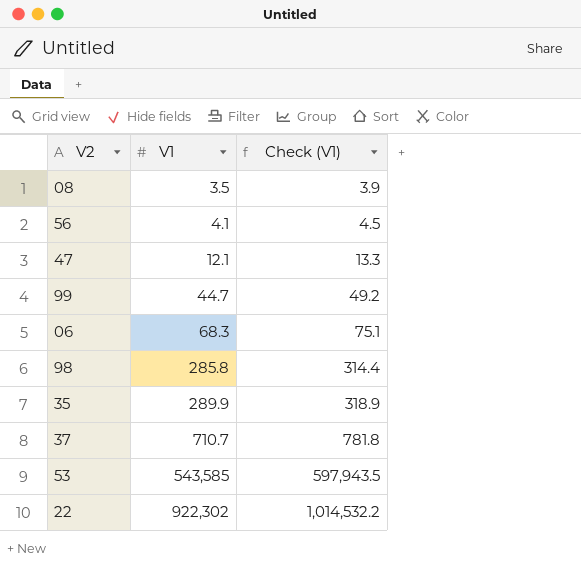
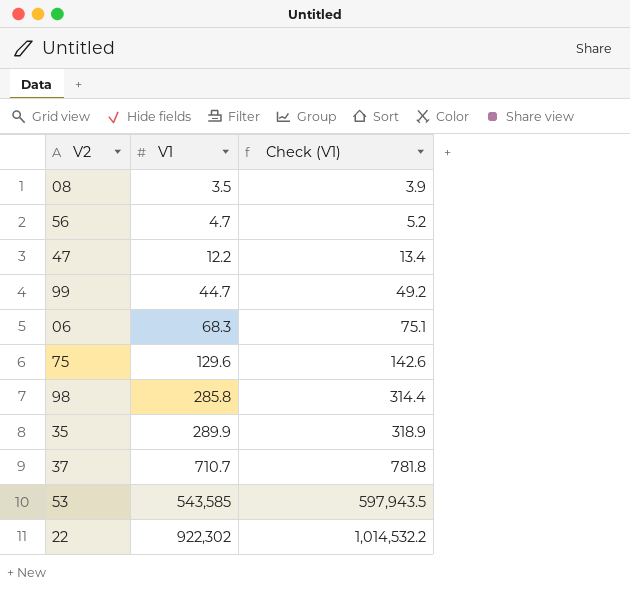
56 | V1: 4.1 -> 4.7
56 | Check (V1): 4.5 -> 5.2
47 | V1: 12.1 -> 12.2
47 | Check (V1): 13.3 -> 13.4
row 75: none -> 129.6 | 142.6

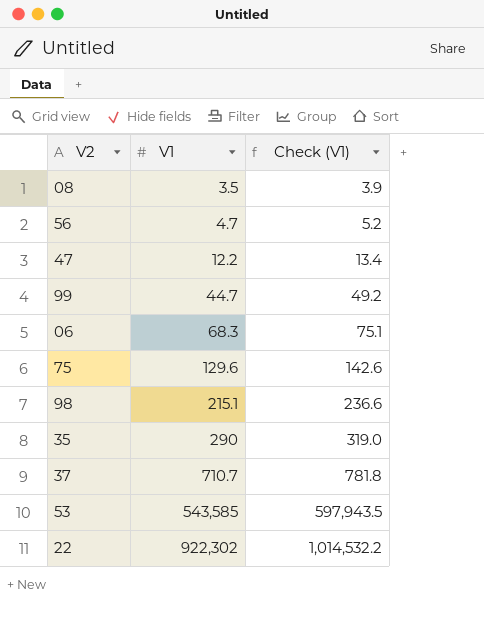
98 | V1: 285.8 -> 215.1
98 | Check (V1): 314.4 -> 236.6
35 | V1: 289.9 -> 290
35 | Check (V1): 318.9 -> 319.0

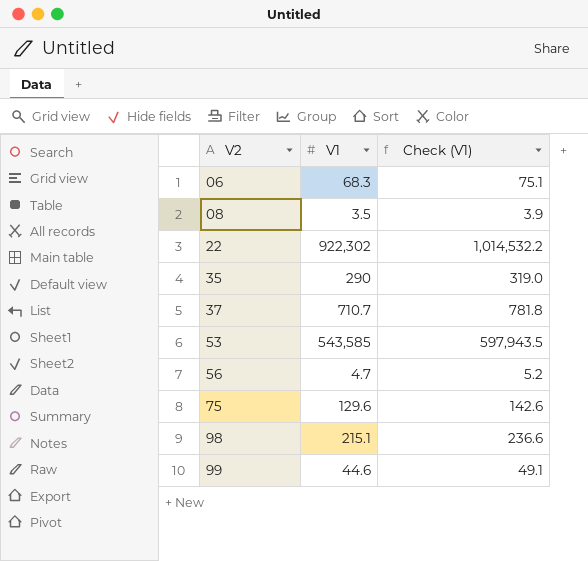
row order: V1 ascending -> V2 ascending
row 47: 12.2 | 13.4 -> none
99 | V1: 44.7 -> 44.6
99 | Check (V1): 49.2 -> 49.1

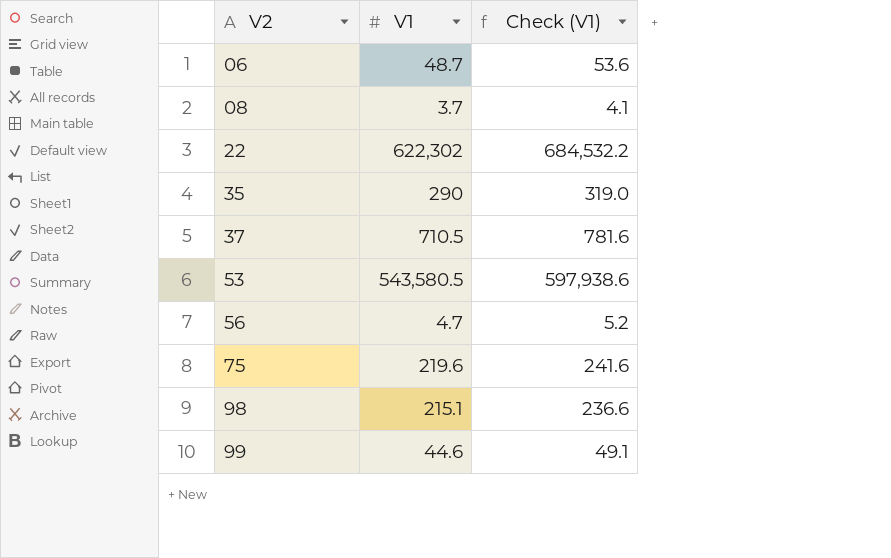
06 | V1: 68.3 -> 48.7
06 | Check (V1): 75.1 -> 53.6
08 | V1: 3.5 -> 3.7
08 | Check (V1): 3.9 -> 4.1
22 | V1: 922,302 -> 622,302
22 | Check (V1): 1,014,532.2 -> 684,532.2
37 | V1: 710.7 -> 710.5
37 | Check (V1): 781.8 -> 781.6
53 | V1: 543,585 -> 543,580.5
53 | Check (V1): 597,943.5 -> 597,938.6
75 | V1: 129.6 -> 219.6
75 | Check (V1): 142.6 -> 241.6

